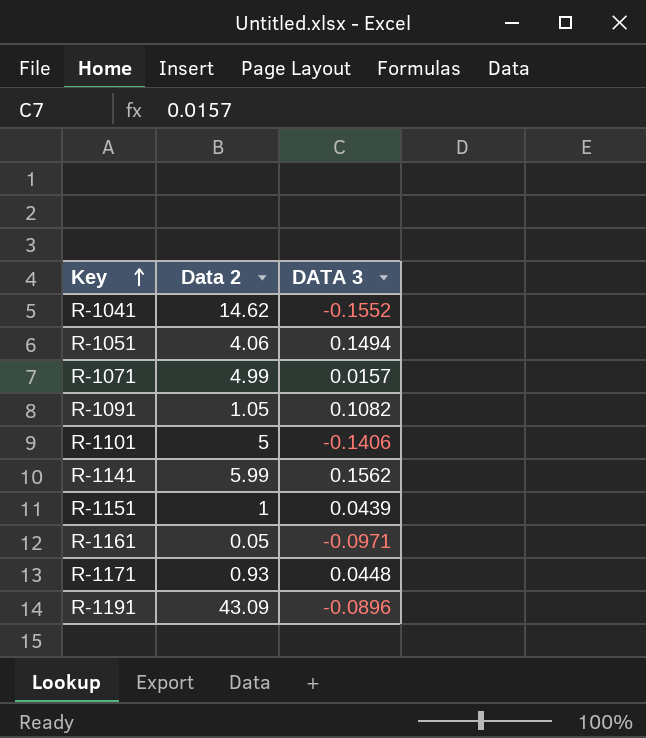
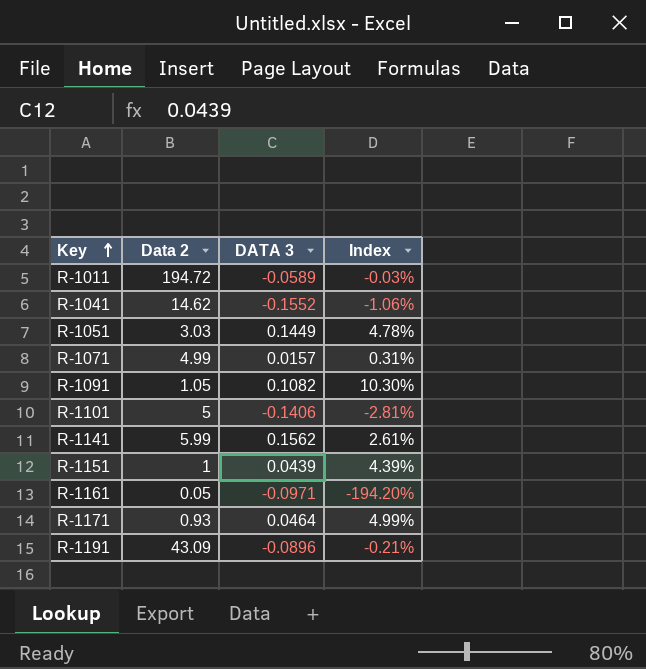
column Index | formula: none -> [DATA 3] / [Data 2]
row R-1011: none -> 194.72 | -0.0589 | -0.03%
R-1051 | Data 2: 4.06 -> 3.03
R-1051 | DATA 3: 0.1494 -> 0.1449
R-1171 | DATA 3: 0.0448 -> 0.0464

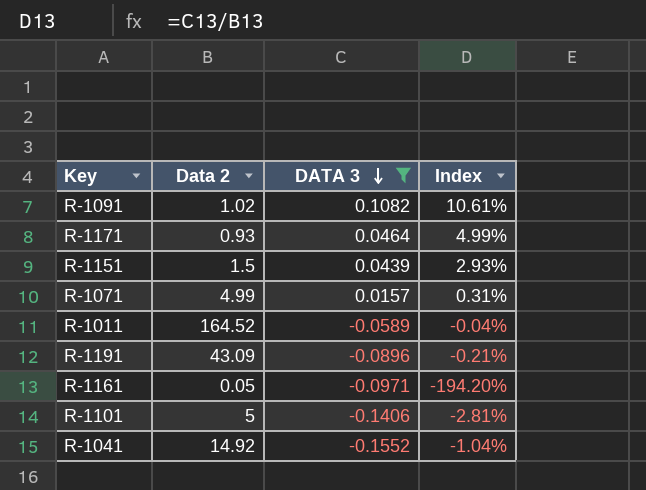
filter: none -> DATA 3 <= 0.1082
row order: Key ascending -> DATA 3 descending
R-1091 | Data 2: 1.05 -> 1.02
R-1091 | Index: 10.30% -> 10.61%
R-1151 | Data 2: 1 -> 1.5
R-1151 | Index: 4.39% -> 2.93%
R-1011 | Data 2: 194.72 -> 164.52
R-1011 | Index: -0.03% -> -0.04%
R-1041 | Data 2: 14.62 -> 14.92
R-1041 | Index: -1.06% -> -1.04%

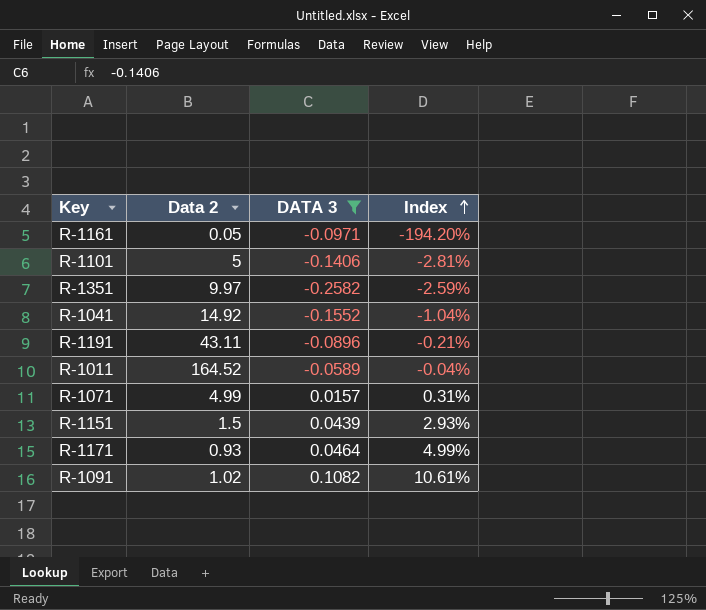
row order: DATA 3 descending -> Index ascending
row R-1351: none -> 9.97 | -0.2582 | -2.59%
R-1191 | Data 2: 43.09 -> 43.11

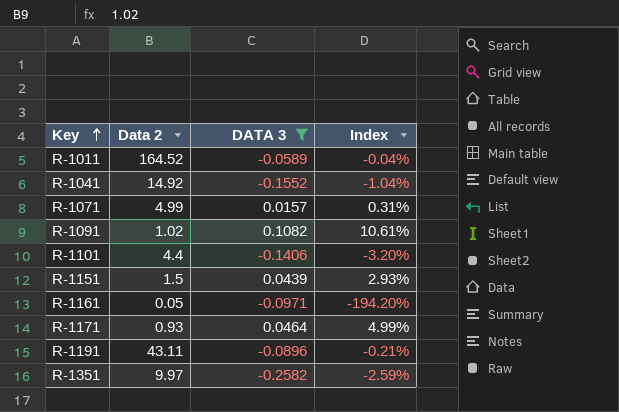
row order: Index ascending -> Key ascending
R-1101 | Data 2: 5 -> 4.4
R-1101 | Index: -2.81% -> -3.20%

